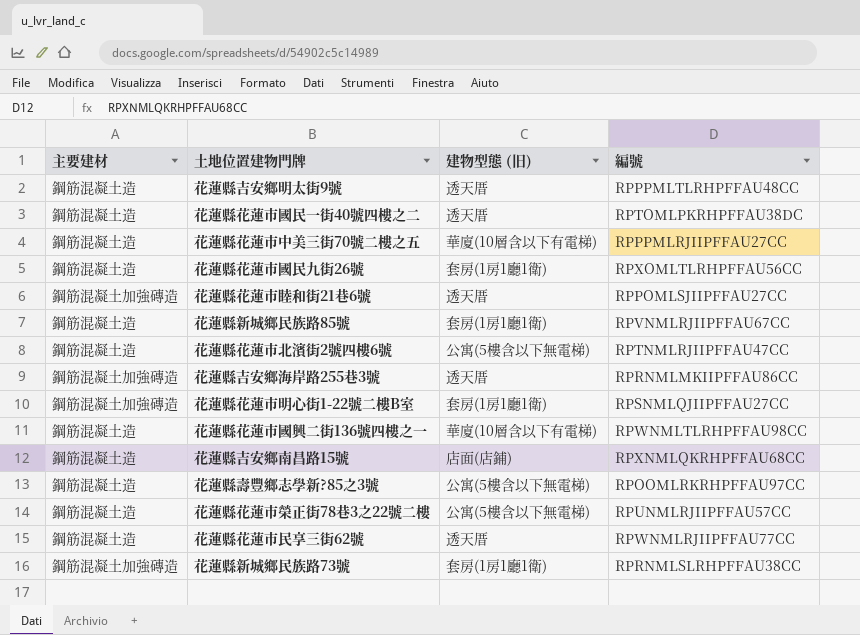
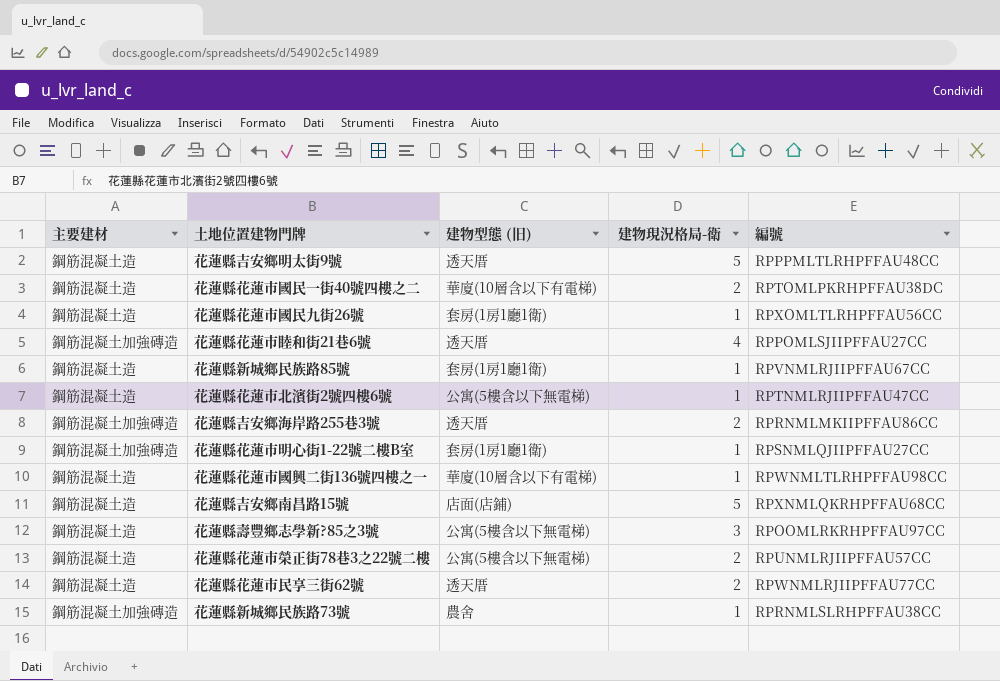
column 建物現況格局-衛 | position: none -> 4
row 花蓮縣花蓮市中美三街70號二樓之五: 鋼筋混凝土造 | 華廈(10層含以下有電梯) | RPPPMLRJIIPFFAU27CC -> none
花蓮縣花蓮市國民一街40號四樓之二 | 建物型態 (旧): 透天厝 -> 華廈(10層含以下有電梯)
花蓮縣新城鄉民族路73號 | 建物型態 (旧): 套房(1房1廳1衛) -> 農舍

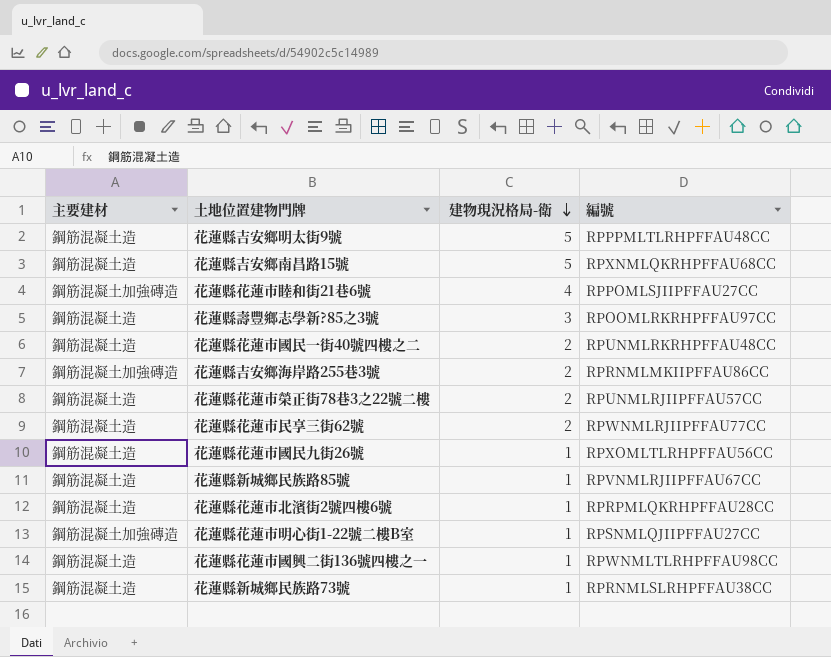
row order: none -> 建物現況格局-衛 descending
column 建物型態 (旧) | position: 3 -> none
花蓮縣花蓮市國民一街40號四樓之二 | 編號: RPTOMLPKRHPFFAU38DC -> RPUNMLRKRHPFFAU48CC
花蓮縣花蓮市北濱街2號四樓6號 | 編號: RPTNMLRJIIPFFAU47CC -> RPRPMLQKRHPFFAU28CC
花蓮縣新城鄉民族路73號 | 主要建材: 鋼筋混凝土加強磚造 -> 鋼筋混凝土造

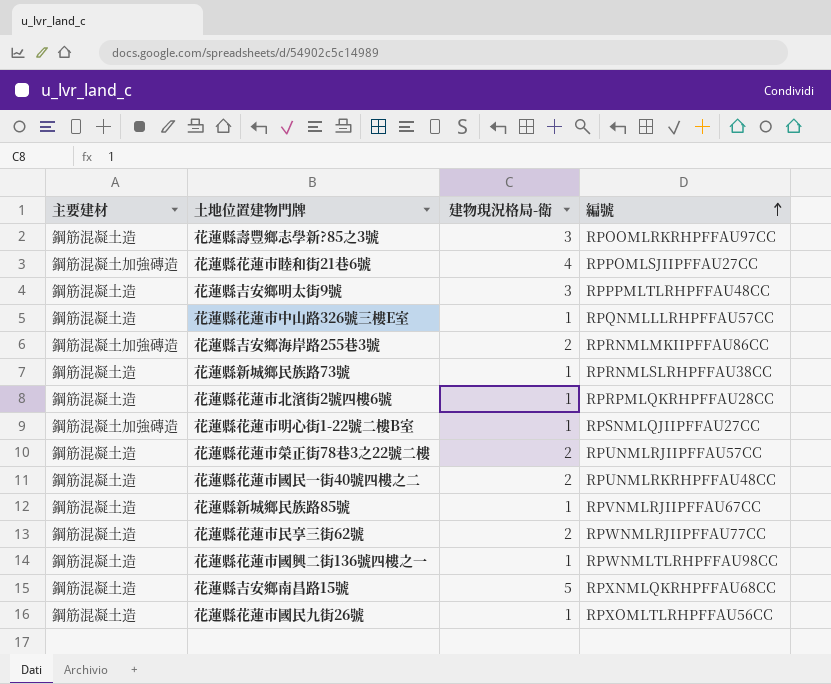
row order: 建物現況格局-衛 descending -> 編號 ascending
花蓮縣吉安鄉明太街9號 | 建物現況格局-衛: 5 -> 3
row 花蓮縣花蓮市中山路326號三樓E室: none -> 鋼筋混凝土造 | 1 | RPQNMLLLRHPFFAU57CC

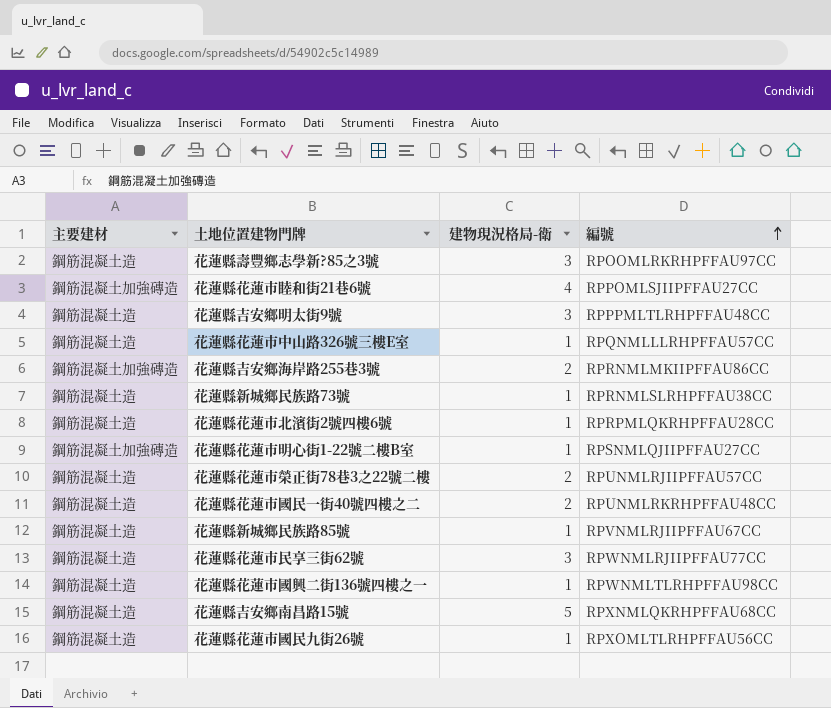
花蓮縣花蓮市民享三街62號 | 建物現況格局-衛: 2 -> 3

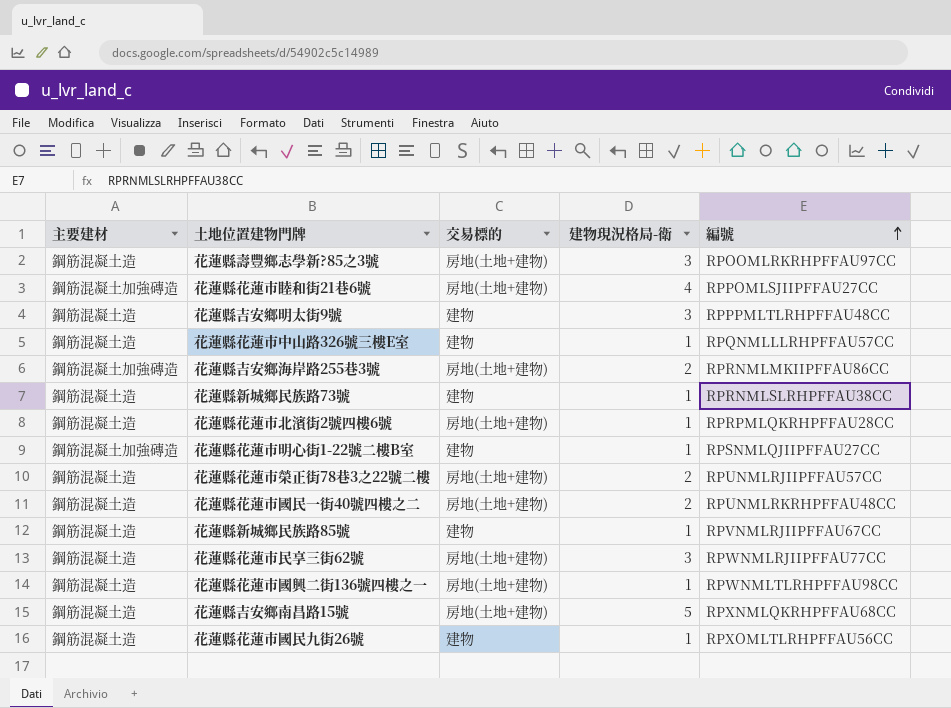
column 交易標的 | position: none -> 3

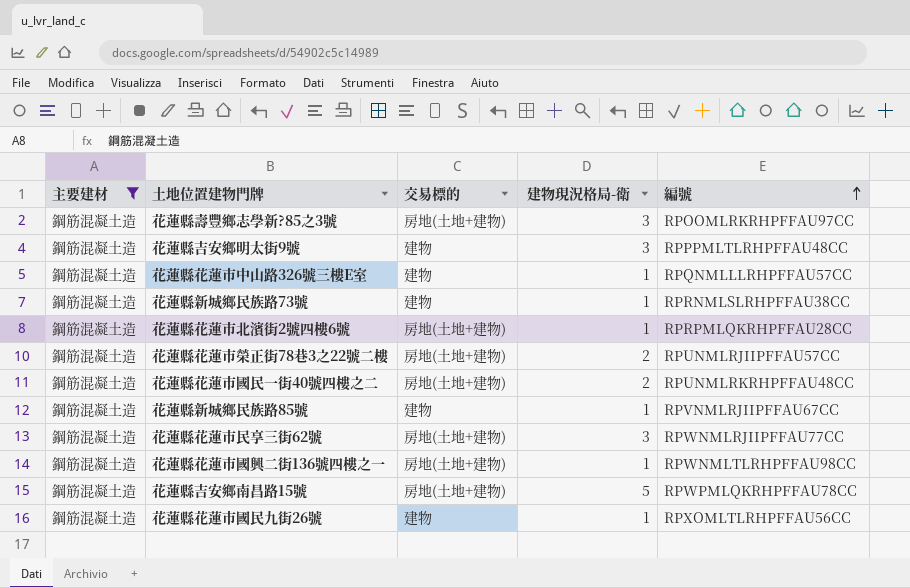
filter: none -> 主要建材 = 鋼筋混凝土造
花蓮縣吉安鄉南昌路15號 | 編號: RPXNMLQKRHPFFAU68CC -> RPWPMLQKRHPFFAU78CC

